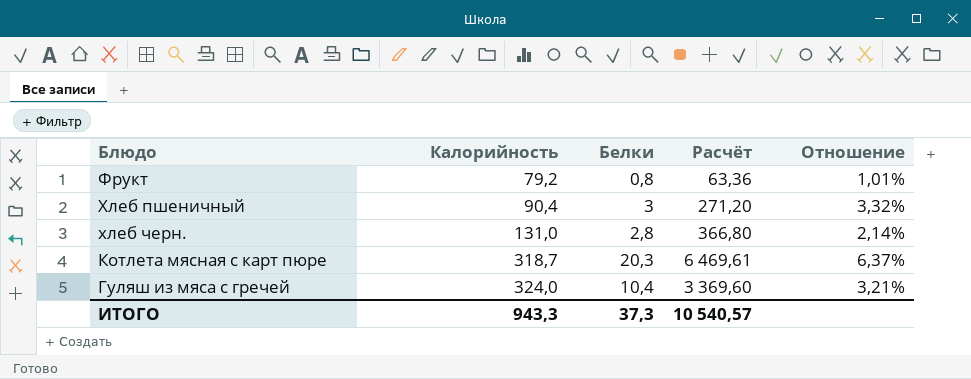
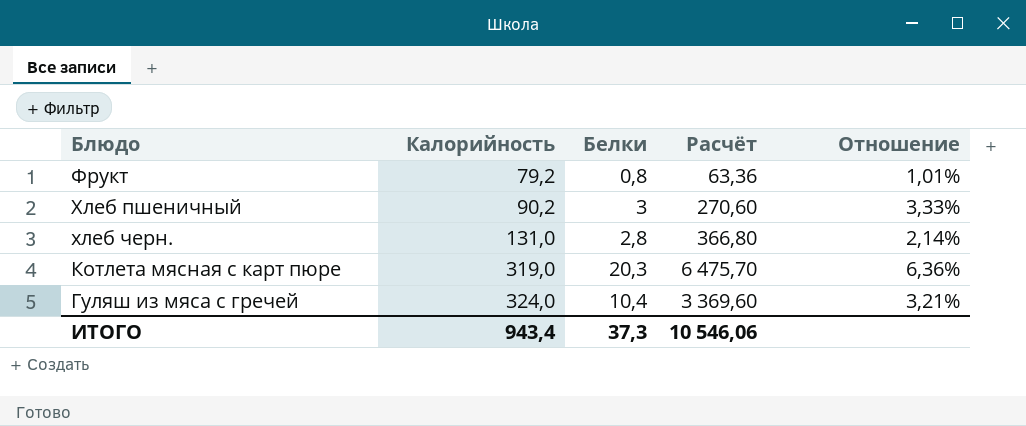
Хлеб пшеничный | Калорийность: 90,4 -> 90,2
Хлеб пшеничный | Расчёт: 271,20 -> 270,60
Хлеб пшеничный | Отношение: 3,32% -> 3,33%
Котлета мясная с карт пюре | Калорийность: 318,7 -> 319,0
Котлета мясная с карт пюре | Расчёт: 6 469,61 -> 6 475,70
Котлета мясная с карт пюре | Отношение: 6,37% -> 6,36%
ИТОГО | Калорийность: 943,3 -> 943,4
ИТОГО | Расчёт: 10 540,57 -> 10 546,06

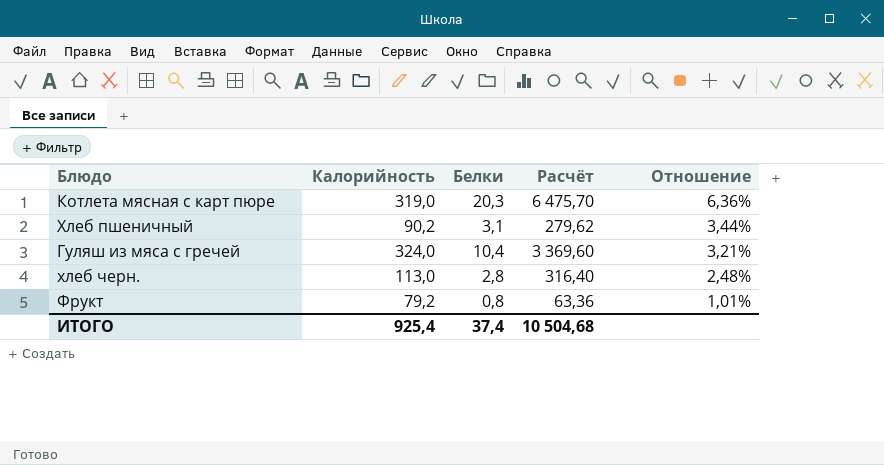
row order: Калорийность ascending -> Отношение descending
Хлеб пшеничный | Белки: 3 -> 3,1
Хлеб пшеничный | Расчёт: 270,60 -> 279,62
Хлеб пшеничный | Отношение: 3,33% -> 3,44%
хлеб черн. | Калорийность: 131,0 -> 113,0
хлеб черн. | Расчёт: 366,80 -> 316,40
хлеб черн. | Отношение: 2,14% -> 2,48%
ИТОГО | Калорийность: 943,4 -> 925,4
ИТОГО | Белки: 37,3 -> 37,4
ИТОГО | Расчёт: 10 546,06 -> 10 504,68

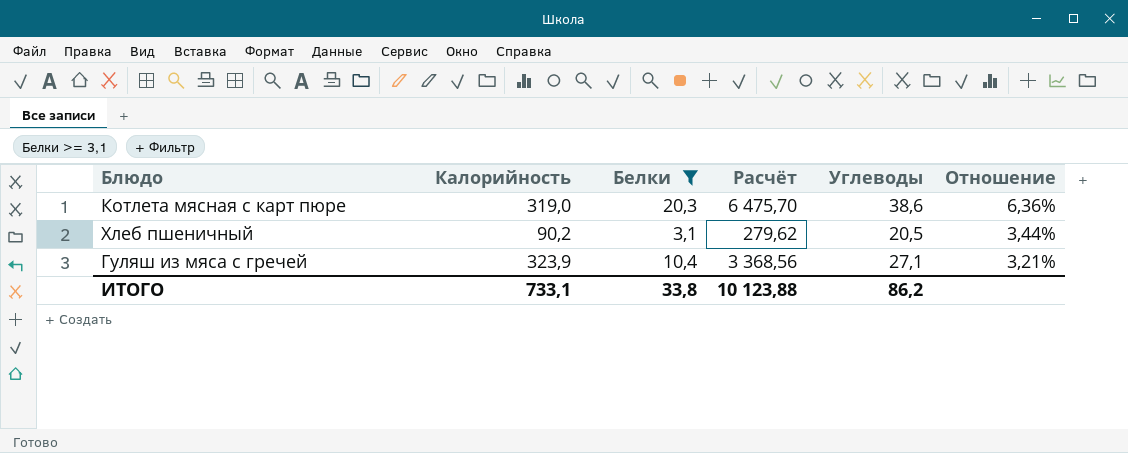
filter: none -> Белки >= 3,1
column Углеводы | position: none -> 5
Гуляш из мяса с гречей | Калорийность: 324,0 -> 323,9
Гуляш из мяса с гречей | Расчёт: 3 369,60 -> 3 368,56
ИТОГО | Калорийность: 925,4 -> 733,1
ИТОГО | Белки: 37,4 -> 33,8
ИТОГО | Расчёт: 10 504,68 -> 10 123,88

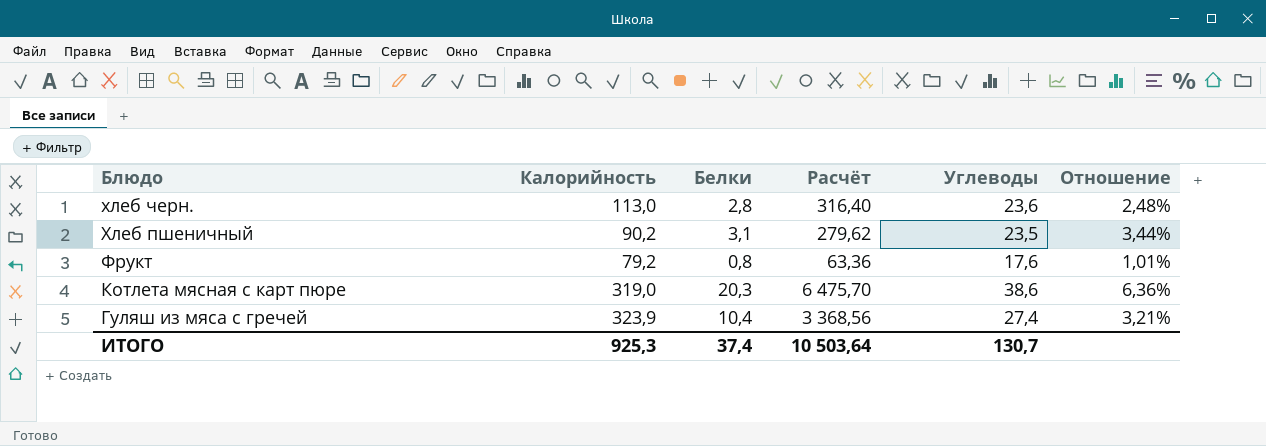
filter: Белки >= 3,1 -> none
row order: Отношение descending -> Блюдо descending
Хлеб пшеничный | Углеводы: 20,5 -> 23,5
Гуляш из мяса с гречей | Углеводы: 27,1 -> 27,4
ИТОГО | Калорийность: 733,1 -> 925,3
ИТОГО | Белки: 33,8 -> 37,4
ИТОГО | Расчёт: 10 123,88 -> 10 503,64
ИТОГО | Углеводы: 86,2 -> 130,7

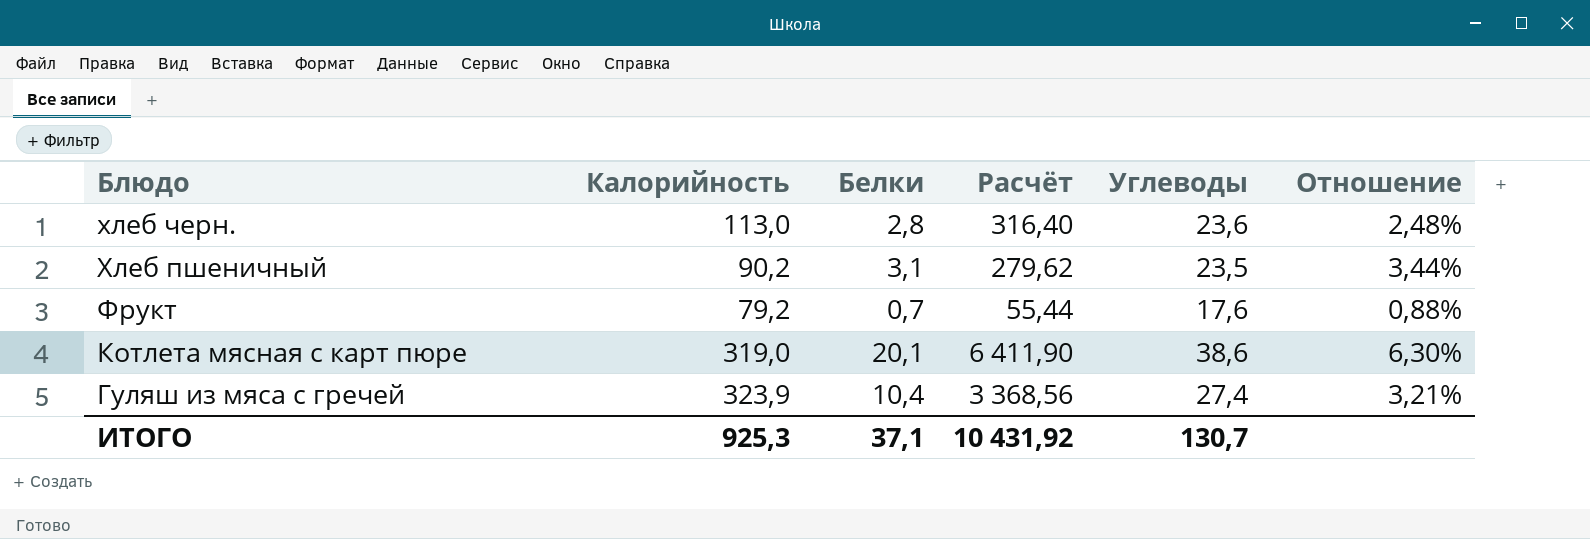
Фрукт | Белки: 0,8 -> 0,7
Фрукт | Расчёт: 63,36 -> 55,44
Фрукт | Отношение: 1,01% -> 0,88%
Котлета мясная с карт пюре | Белки: 20,3 -> 20,1
Котлета мясная с карт пюре | Расчёт: 6 475,70 -> 6 411,90
Котлета мясная с карт пюре | Отношение: 6,36% -> 6,30%
ИТОГО | Белки: 37,4 -> 37,1
ИТОГО | Расчёт: 10 503,64 -> 10 431,92

